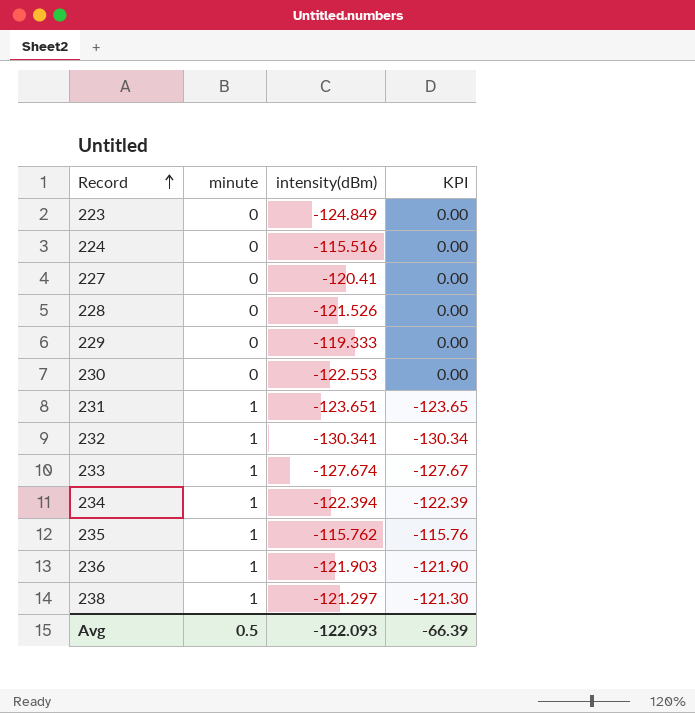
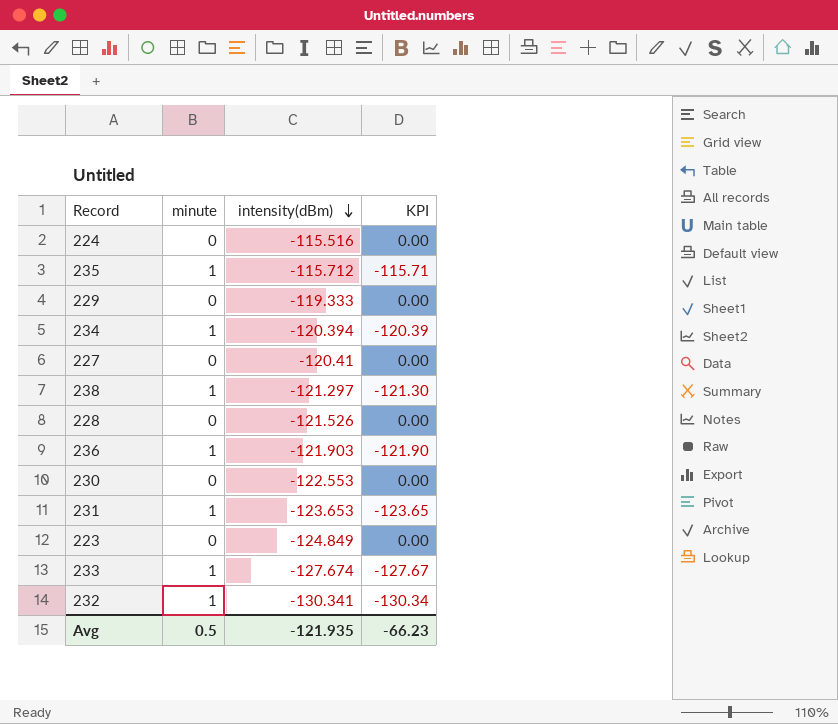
row order: Record ascending -> intensity(dBm) descending
235 | intensity(dBm): -115.762 -> -115.712
235 | KPI: -115.76 -> -115.71
234 | intensity(dBm): -122.394 -> -120.394
234 | KPI: -122.39 -> -120.39
231 | intensity(dBm): -123.651 -> -123.653
Avg | intensity(dBm): -122.093 -> -121.935
Avg | KPI: -66.39 -> -66.23

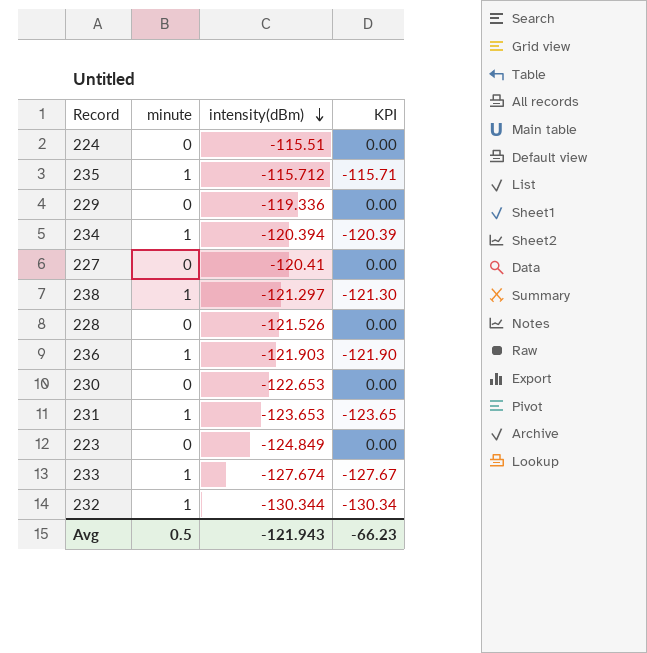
224 | intensity(dBm): -115.516 -> -115.51
229 | intensity(dBm): -119.333 -> -119.336
230 | intensity(dBm): -122.553 -> -122.653
232 | intensity(dBm): -130.341 -> -130.344
Avg | intensity(dBm): -121.935 -> -121.943

